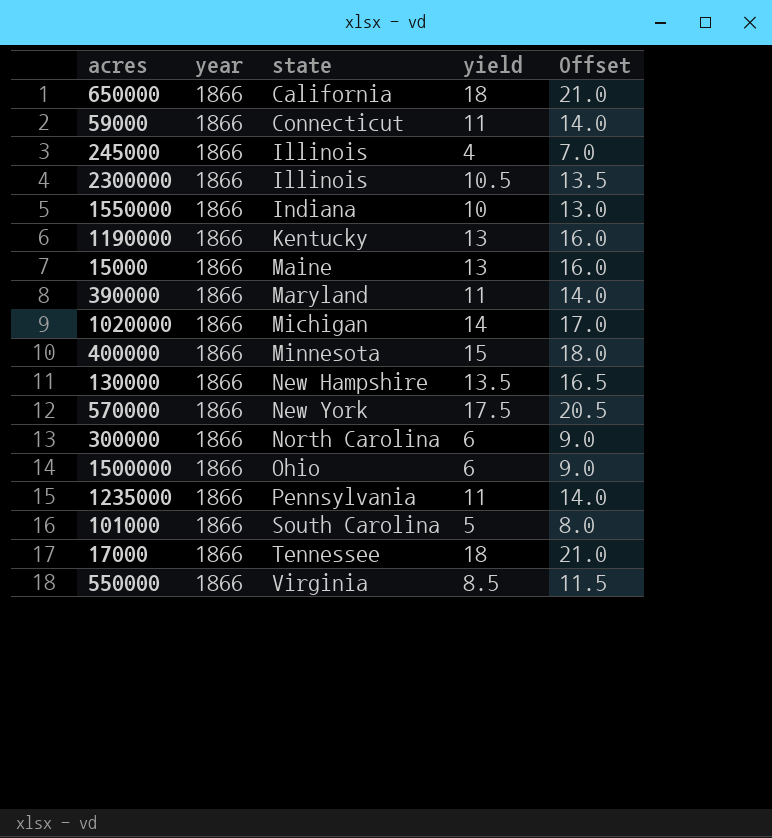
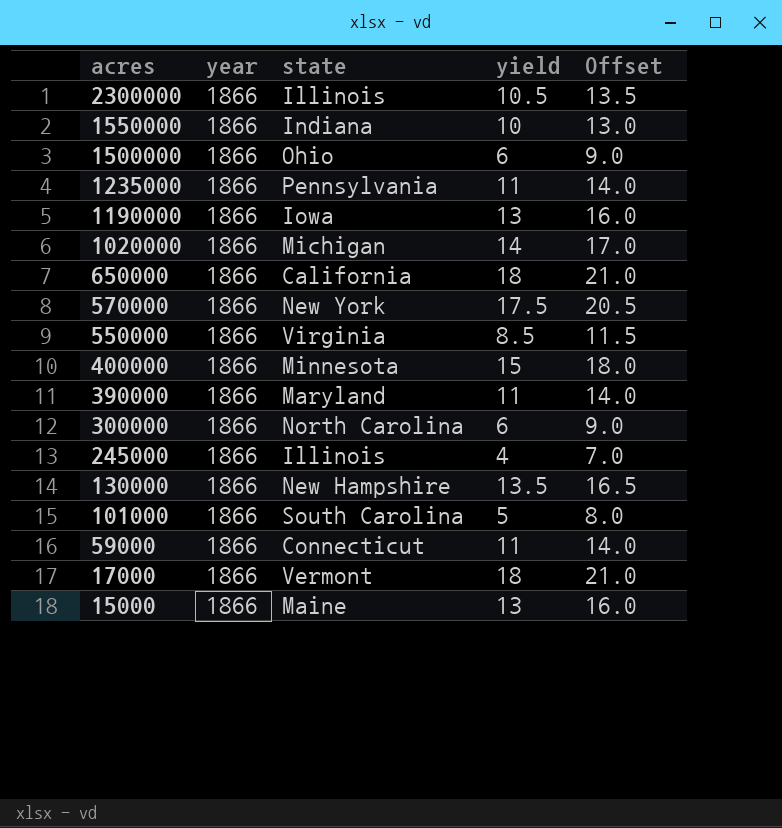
row order: state ascending -> acres descending
1190000 | state: Kentucky -> Iowa
17000 | state: Tennessee -> Vermont

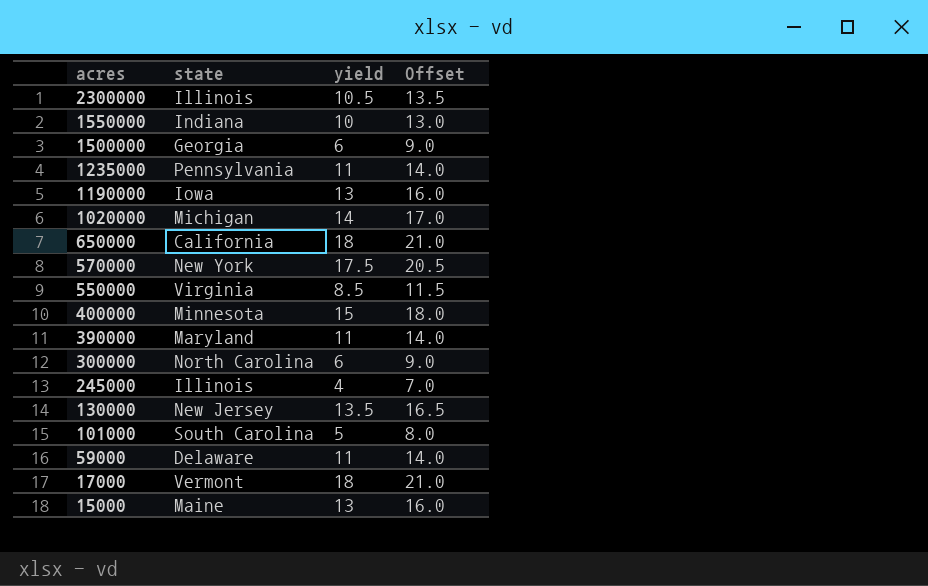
column year | position: 2 -> none
1500000 | state: Ohio -> Georgia
130000 | state: New Hampshire -> New Jersey
59000 | state: Connecticut -> Delaware

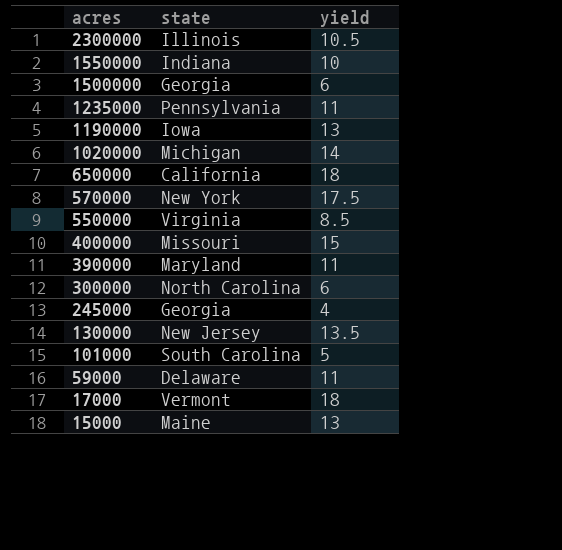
column Offset | formula: [yield] + 3 -> none
400000 | state: Minnesota -> Missouri
245000 | state: Illinois -> Georgia

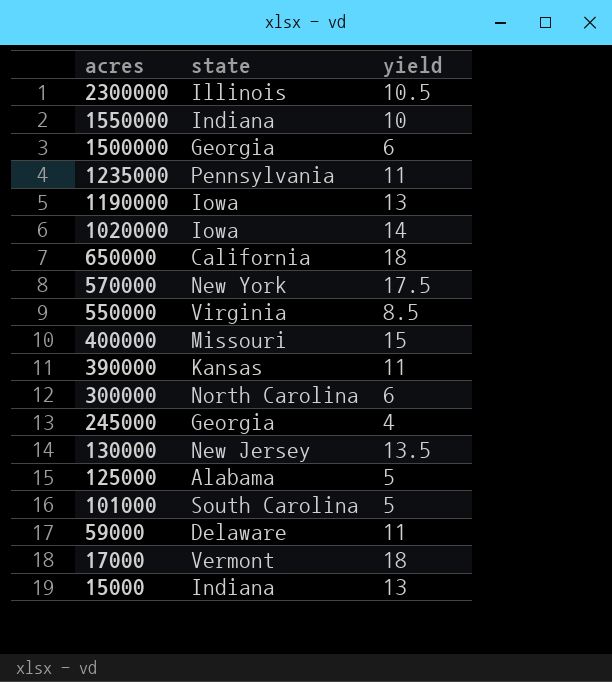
1020000 | state: Michigan -> Iowa
390000 | state: Maryland -> Kansas
row 125000: none -> Alabama | 5
15000 | state: Maine -> Indiana

